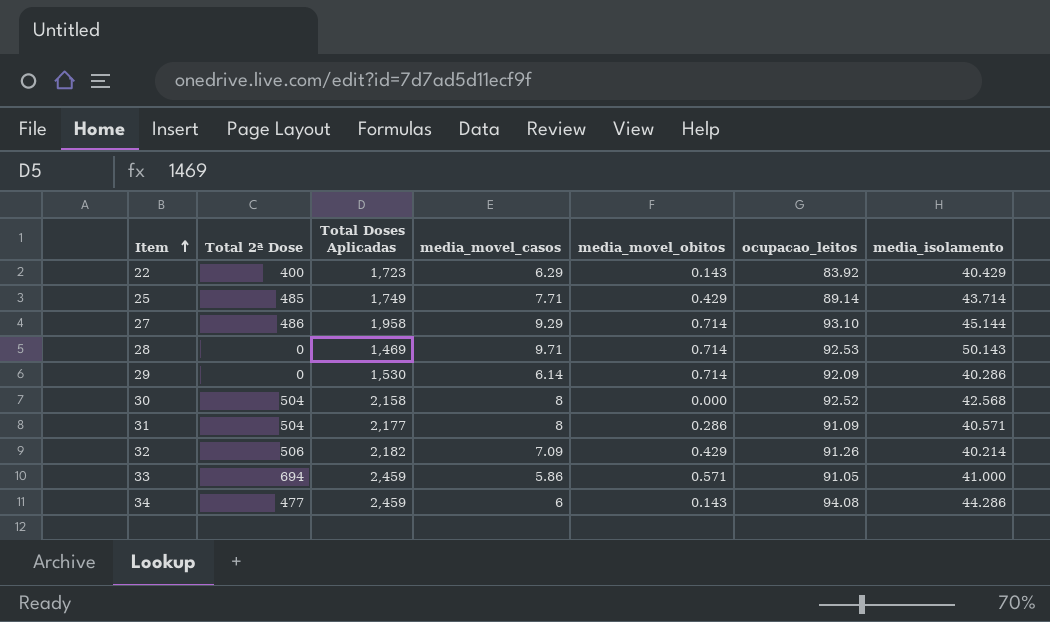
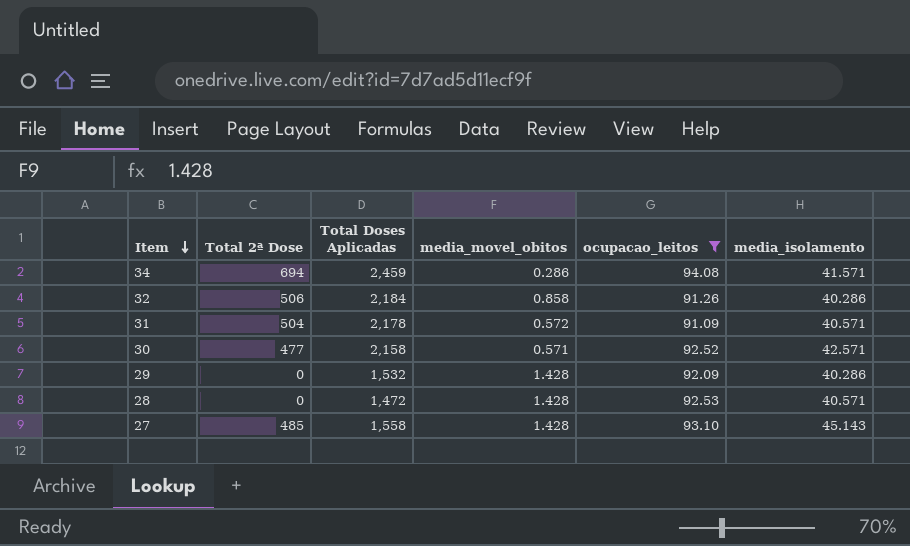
filter: none -> ocupacao_leitos >= 91.09
row order: Item ascending -> Item descending
column media_movel_casos | position: 4 -> none
34 | Total 2ª Dose: 477 -> 694
34 | media_movel_obitos: 0.143 -> 0.286
34 | media_isolamento: 44.286 -> 41.571
32 | Total Doses Aplicadas: 2,182 -> 2,184
32 | media_movel_obitos: 0.429 -> 0.858
32 | media_isolamento: 40.214 -> 40.286
31 | Total Doses Aplicadas: 2,177 -> 2,178
31 | media_movel_obitos: 0.286 -> 0.572
30 | Total 2ª Dose: 504 -> 477
30 | media_movel_obitos: 0.000 -> 0.571
30 | media_isolamento: 42.568 -> 42.571
29 | Total Doses Aplicadas: 1,530 -> 1,532
29 | media_movel_obitos: 0.714 -> 1.428
28 | Total Doses Aplicadas: 1,469 -> 1,472
28 | media_movel_obitos: 0.714 -> 1.428
28 | media_isolamento: 50.143 -> 40.571
27 | Total 2ª Dose: 486 -> 485
27 | Total Doses Aplicadas: 1,958 -> 1,558
27 | media_movel_obitos: 0.714 -> 1.428
27 | media_isolamento: 45.144 -> 45.143

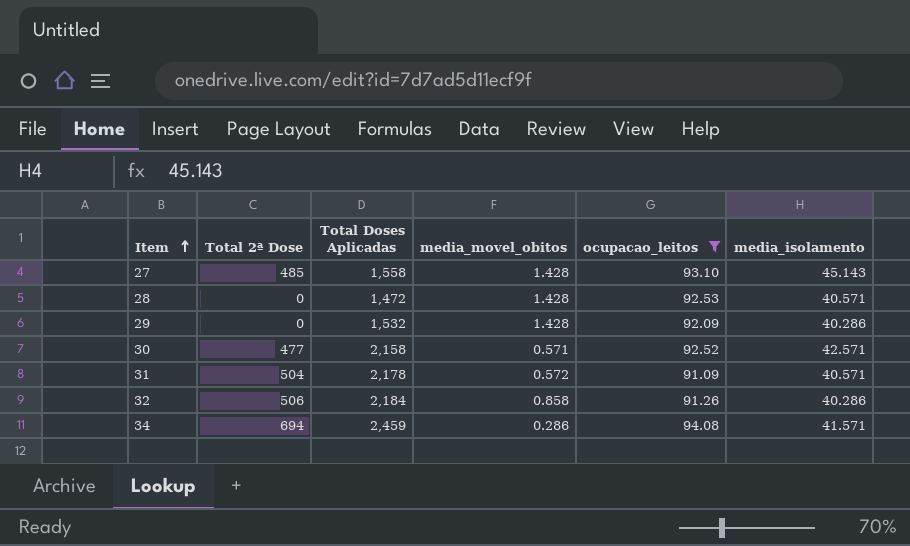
row order: Item descending -> Item ascending

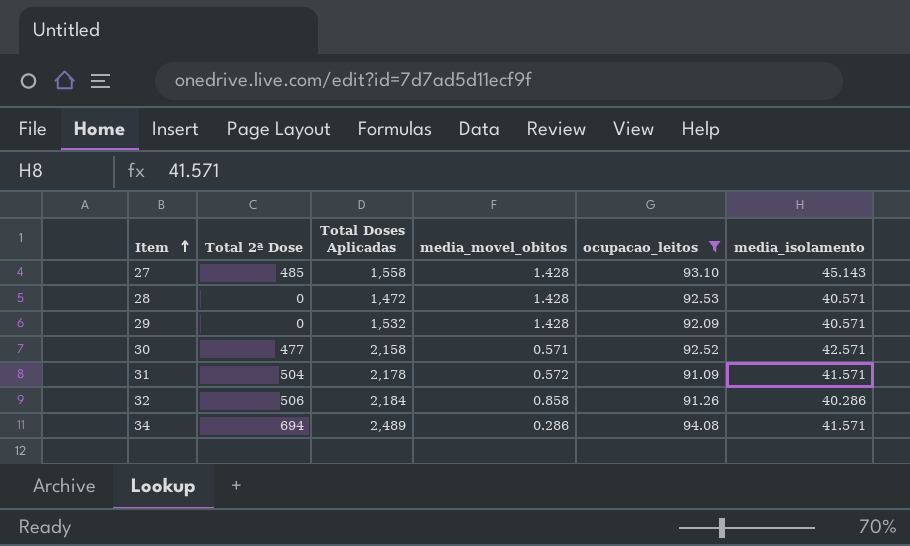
29 | media_isolamento: 40.286 -> 40.571
31 | media_isolamento: 40.571 -> 41.571
34 | Total Doses Aplicadas: 2,459 -> 2,489

